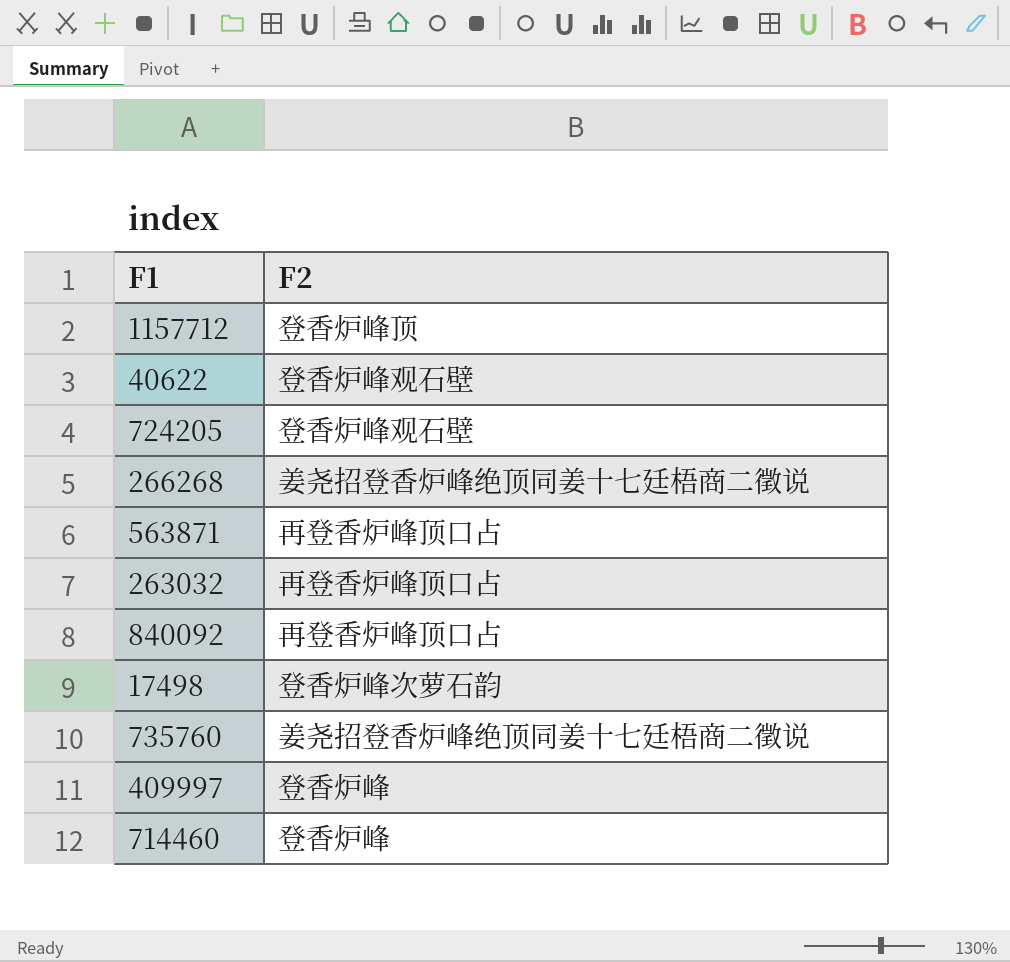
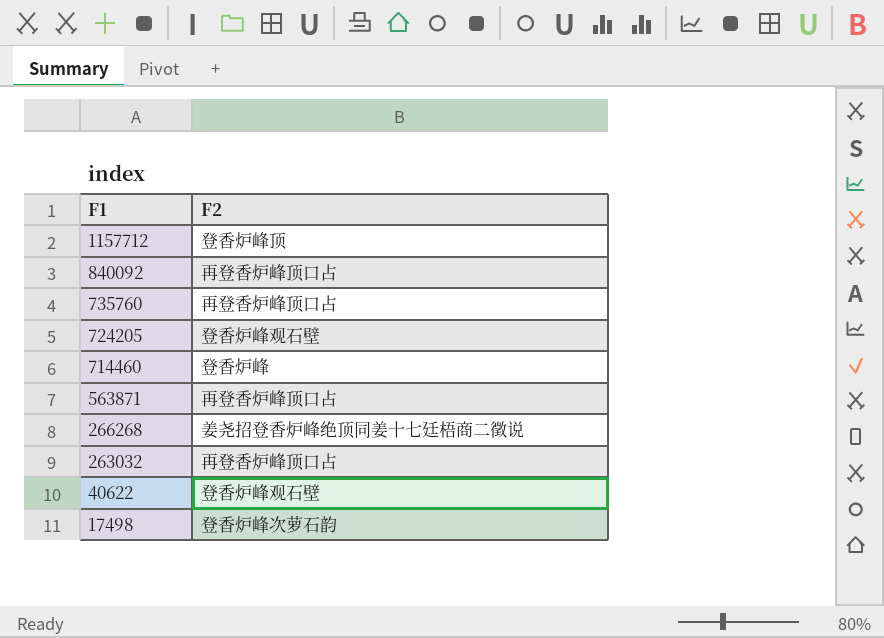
row order: none -> F1 descending
row 409997: 登香炉峰 -> none
735760 | F2: 姜尧招登香炉峰绝顶同姜十七廷梧商二徵说 -> 再登香炉峰顶口占

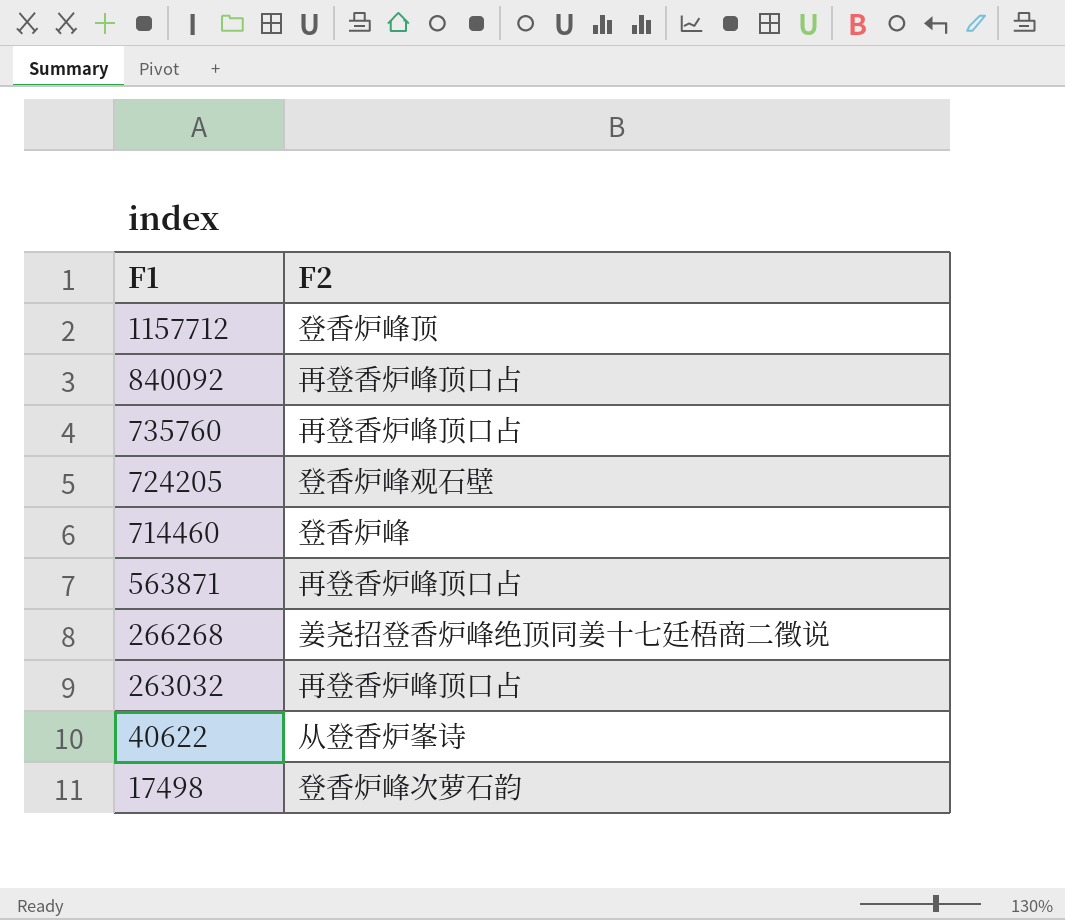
40622 | F2: 登香炉峰观石壁 -> 从登香炉峯诗

